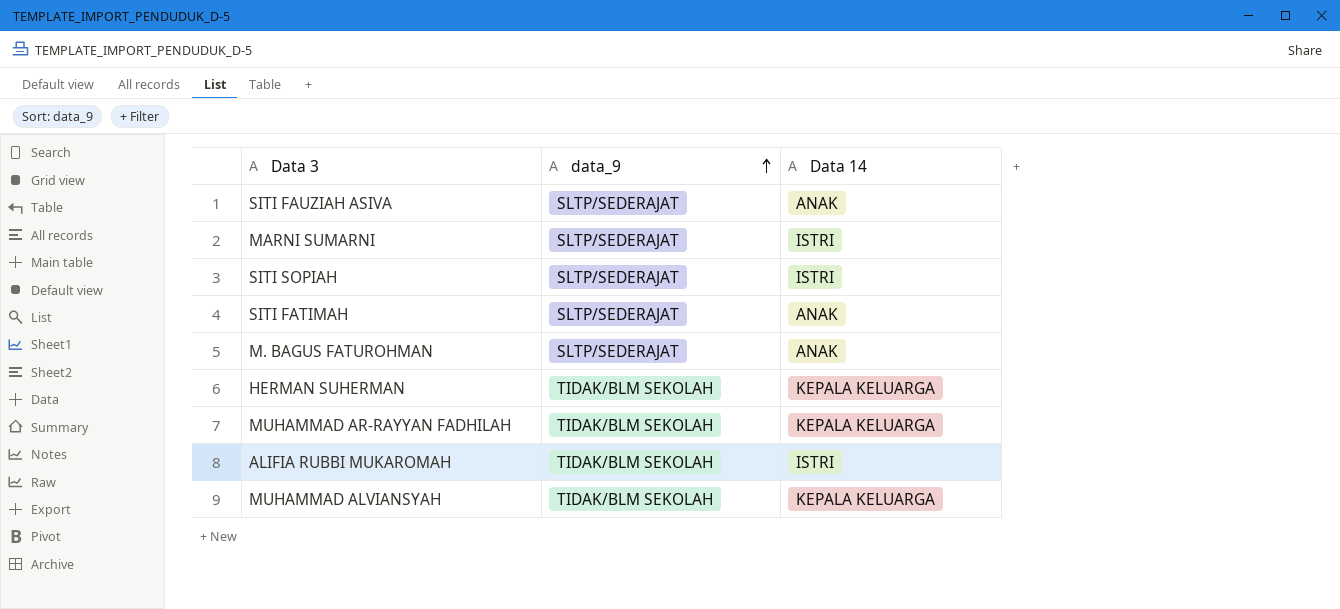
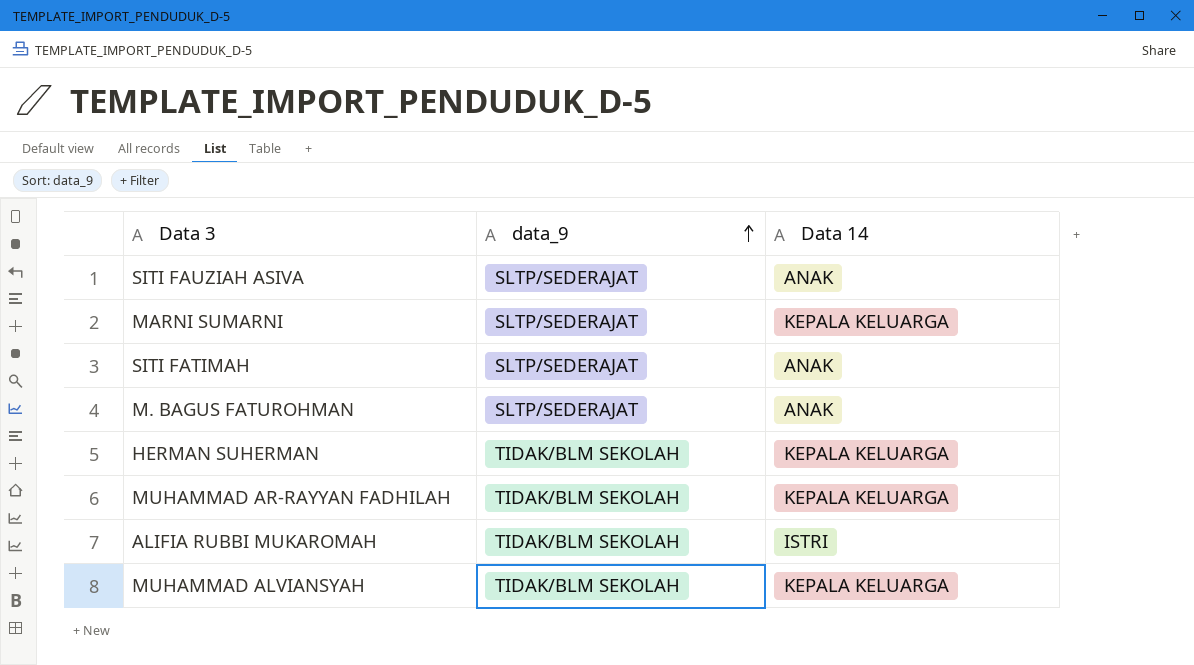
row SITI SOPIAH: SLTP/SEDERAJAT | ISTRI -> none
MARNI SUMARNI | Data 14: ISTRI -> KEPALA KELUARGA

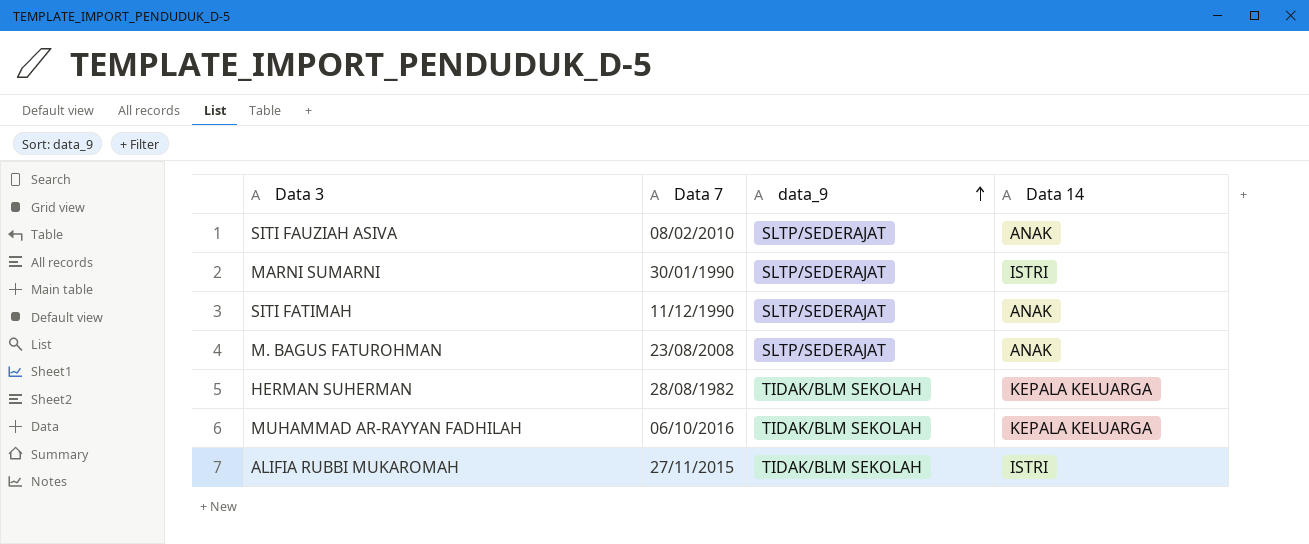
column Data 7 | position: none -> 2
row MUHAMMAD ALVIANSYAH: TIDAK/BLM SEKOLAH | KEPALA KELUARGA -> none
MARNI SUMARNI | Data 14: KEPALA KELUARGA -> ISTRI

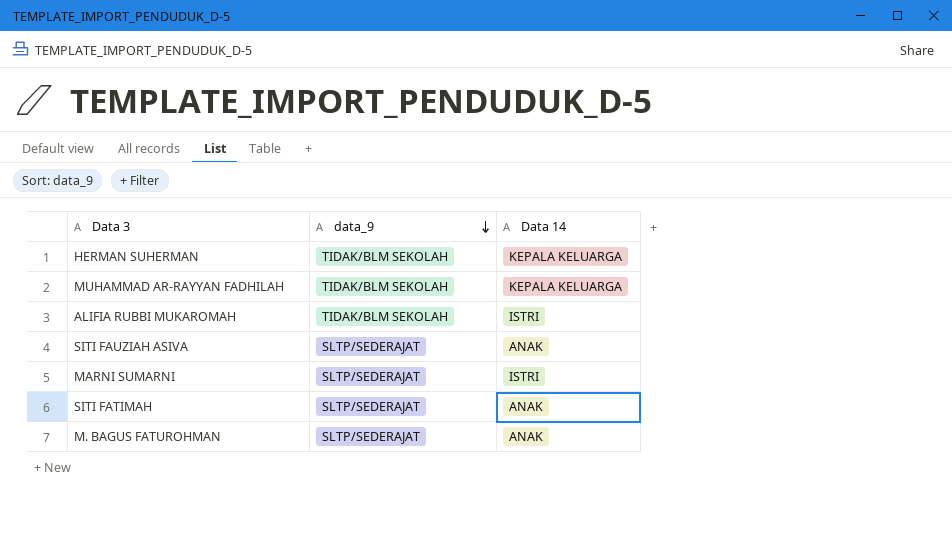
row order: data_9 ascending -> data_9 descending
column Data 7 | position: 2 -> none

